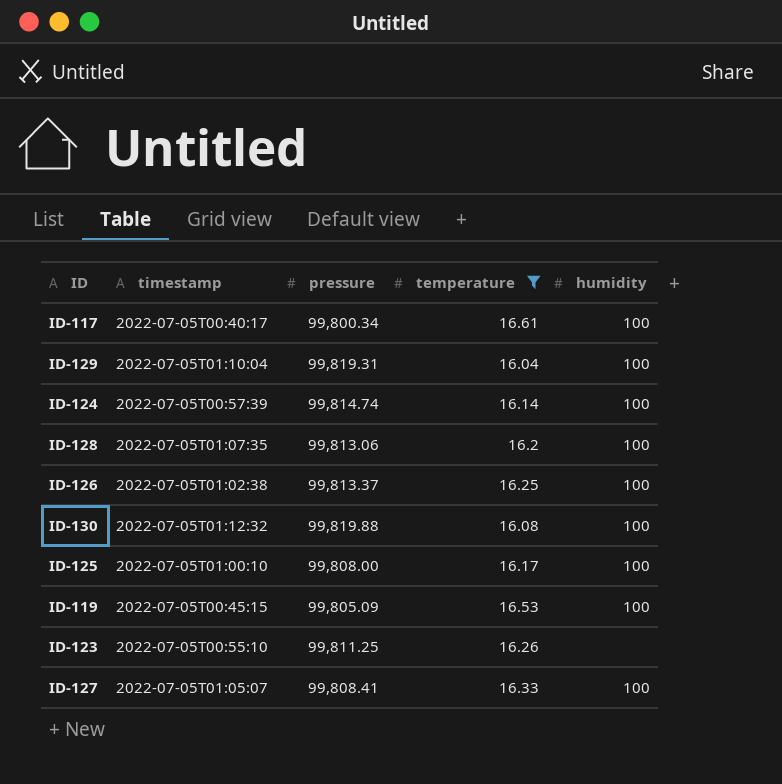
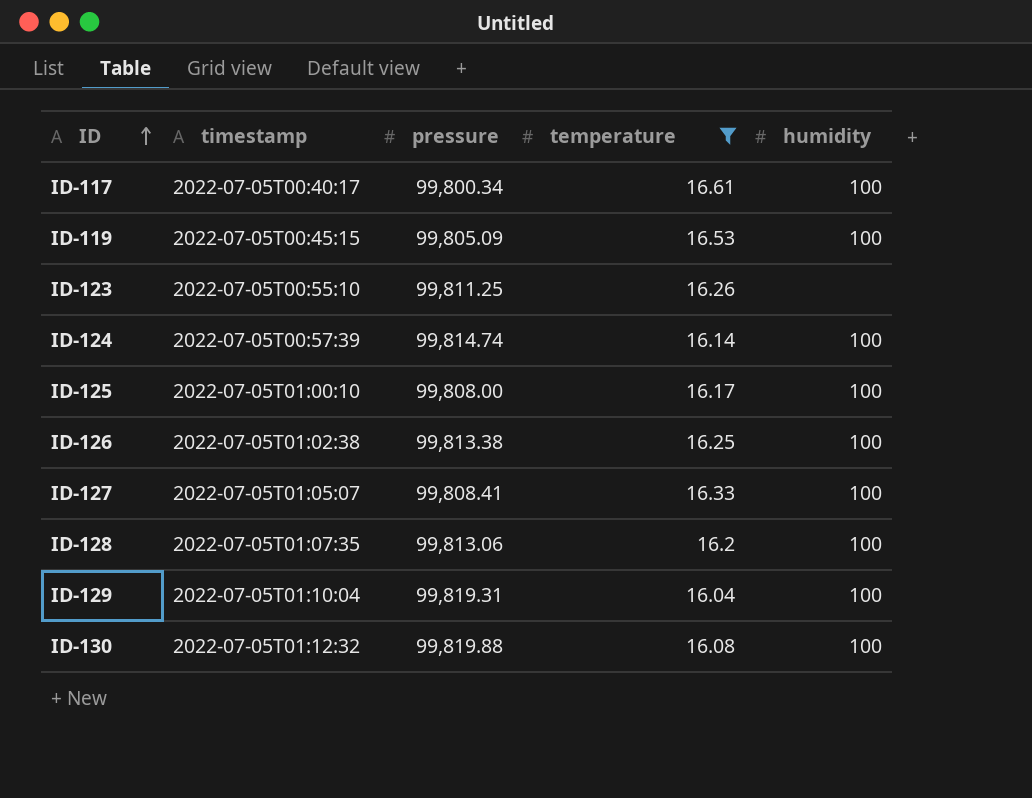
row order: none -> ID ascending
ID-126 | pressure: 99,813.37 -> 99,813.38

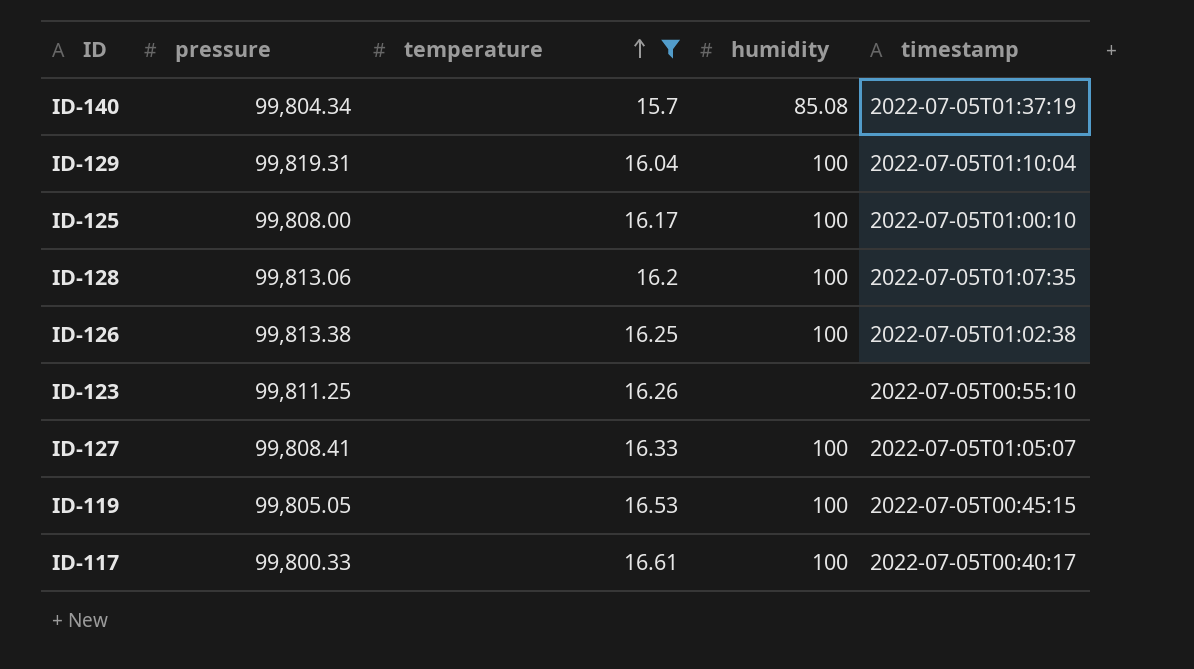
row order: ID ascending -> temperature ascending
column timestamp | position: 2 -> 5
row ID-124: 2022-07-05T00:57:39 | 99,814.74 | 16.14 | 100 -> none
row ID-130: 2022-07-05T01:12:32 | 99,819.88 | 16.08 | 100 -> none
row ID-140: none -> 99,804.34 | 15.7 | 85.08 | 2022-07-05T01:37:19
ID-119 | pressure: 99,805.09 -> 99,805.05
ID-117 | pressure: 99,800.34 -> 99,800.33

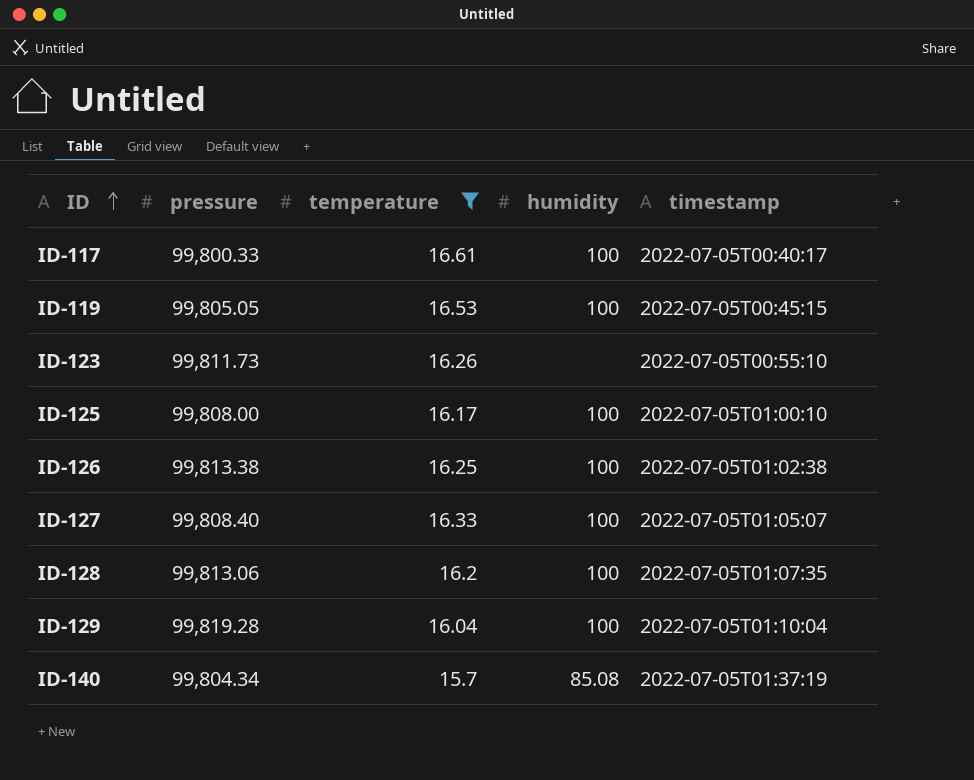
row order: temperature ascending -> ID ascending
ID-123 | pressure: 99,811.25 -> 99,811.73
ID-127 | pressure: 99,808.41 -> 99,808.40
ID-129 | pressure: 99,819.31 -> 99,819.28

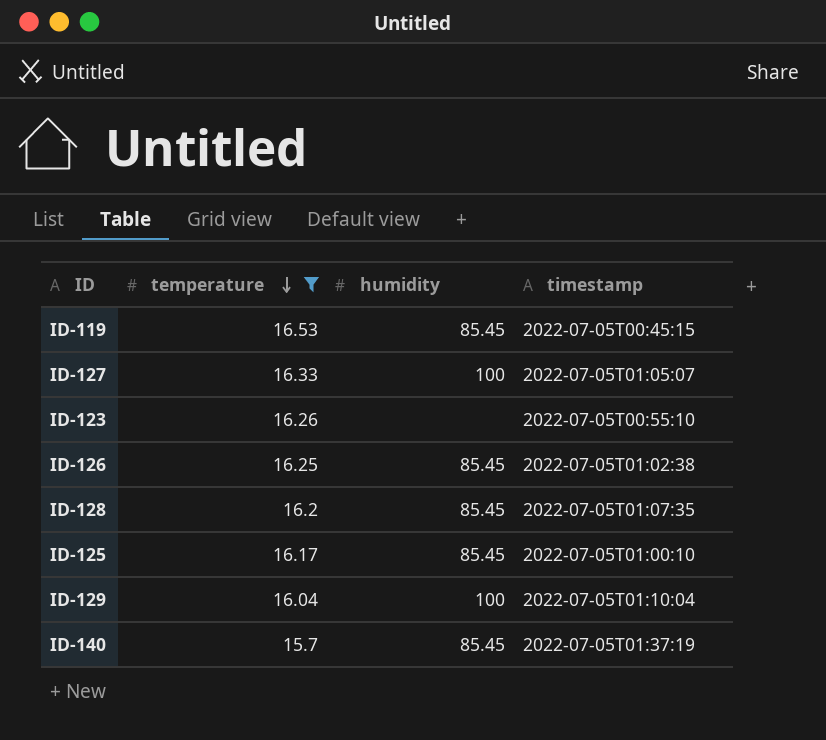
row order: ID ascending -> temperature descending
column pressure | position: 2 -> none
row ID-117: 99,800.33 | 16.61 | 100 | 2022-07-05T00:40:17 -> none
ID-119 | humidity: 100 -> 85.45
ID-126 | humidity: 100 -> 85.45
ID-128 | humidity: 100 -> 85.45
ID-125 | humidity: 100 -> 85.45
ID-140 | humidity: 85.08 -> 85.45

